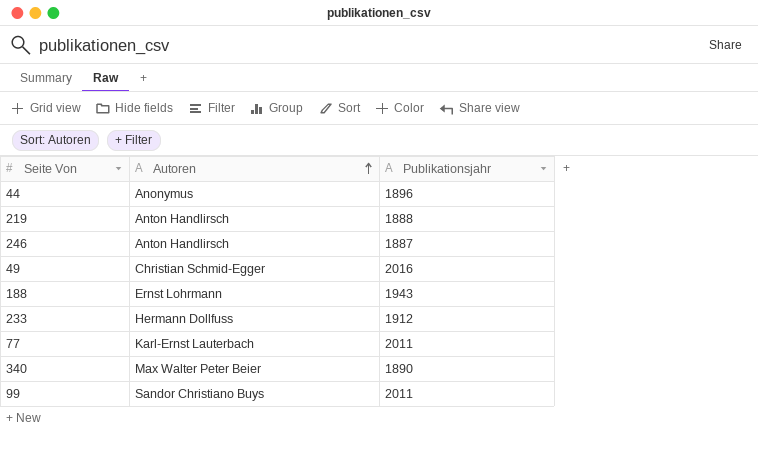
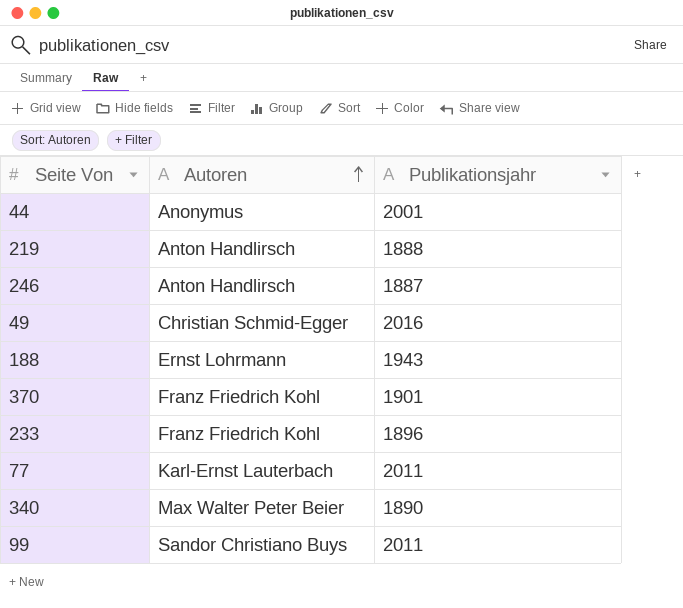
44 | Publikationsjahr: 1896 -> 2001
row 370: none -> Franz Friedrich Kohl | 1901
233 | Autoren: Hermann Dollfuss -> Franz Friedrich Kohl
233 | Publikationsjahr: 1912 -> 1896

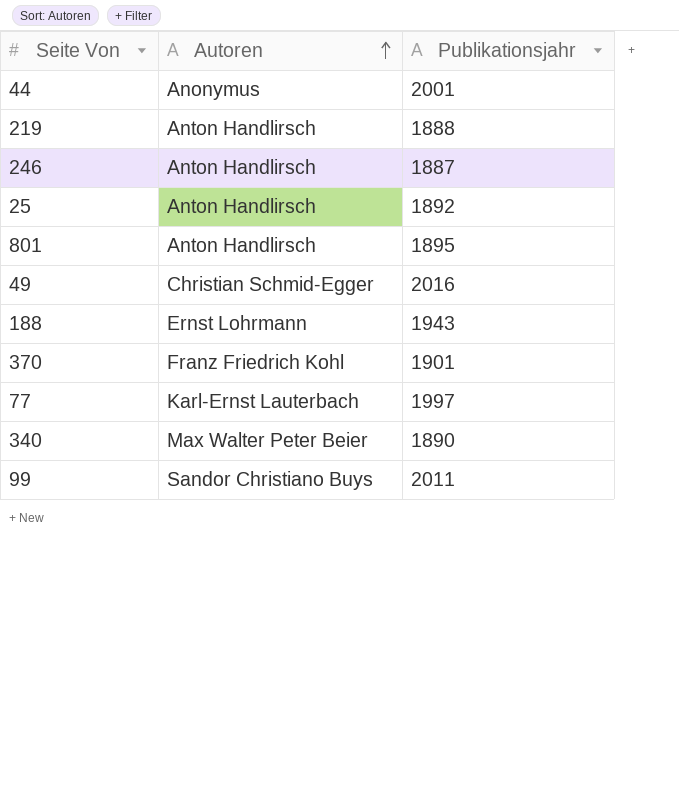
row 233: Franz Friedrich Kohl | 1896 -> none
row 25: none -> Anton Handlirsch | 1892
row 801: none -> Anton Handlirsch | 1895
77 | Publikationsjahr: 2011 -> 1997

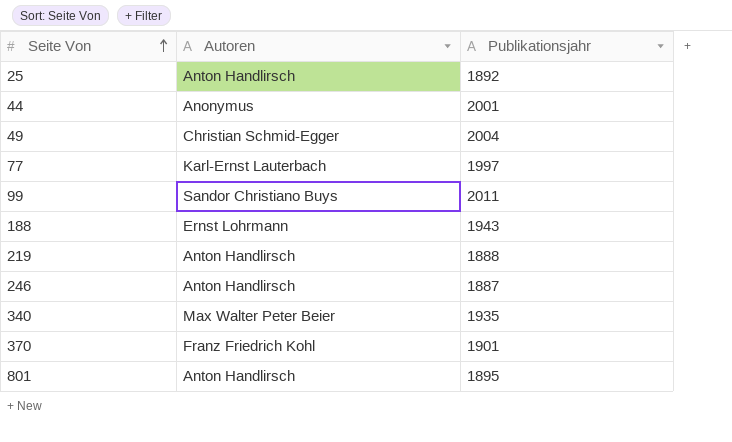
row order: Autoren ascending -> Seite Von ascending
49 | Publikationsjahr: 2016 -> 2004
340 | Publikationsjahr: 1890 -> 1935

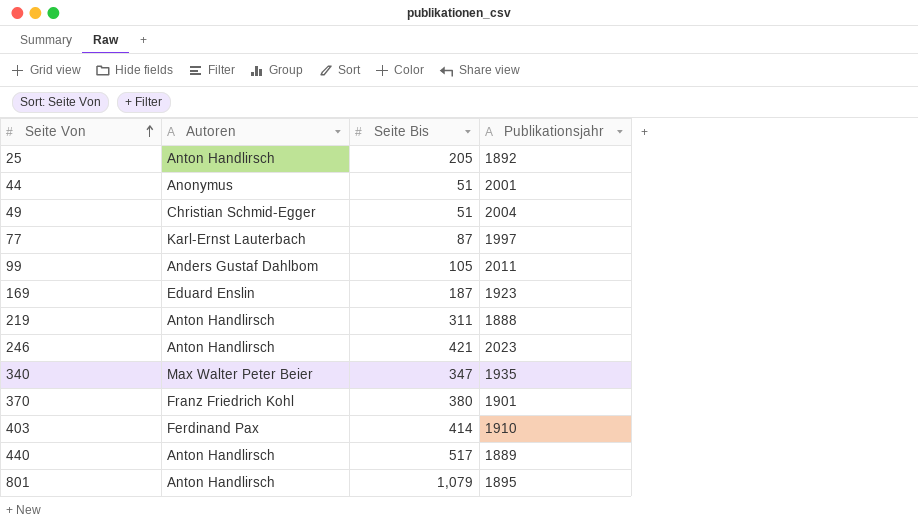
column Seite Bis | position: none -> 3
row 188: Ernst Lohrmann | 1943 -> none
99 | Autoren: Sandor Christiano Buys -> Anders Gustaf Dahlbom
row 169: none -> Eduard Enslin | 187 | 1923
246 | Publikationsjahr: 1887 -> 2023
row 403: none -> Ferdinand Pax | 414 | 1910
row 440: none -> Anton Handlirsch | 517 | 1889

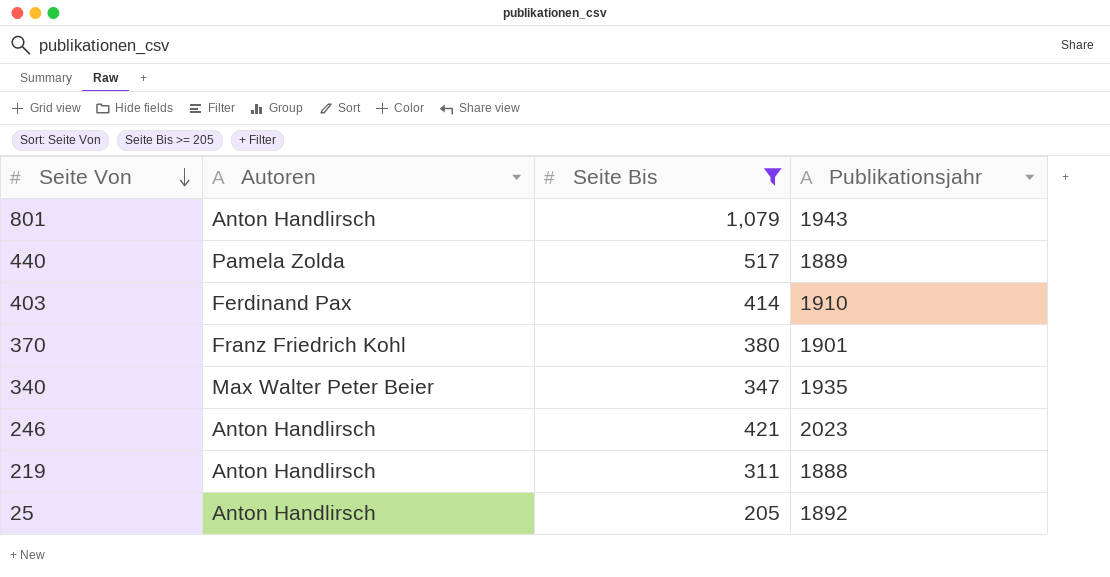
filter: none -> Seite Bis >= 205
row order: Seite Von ascending -> Seite Von descending
801 | Publikationsjahr: 1895 -> 1943
440 | Autoren: Anton Handlirsch -> Pamela Zolda

